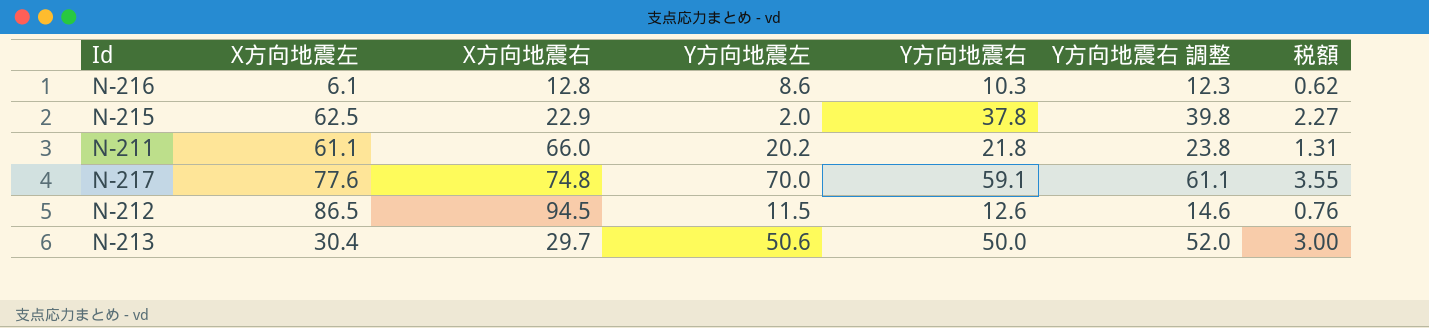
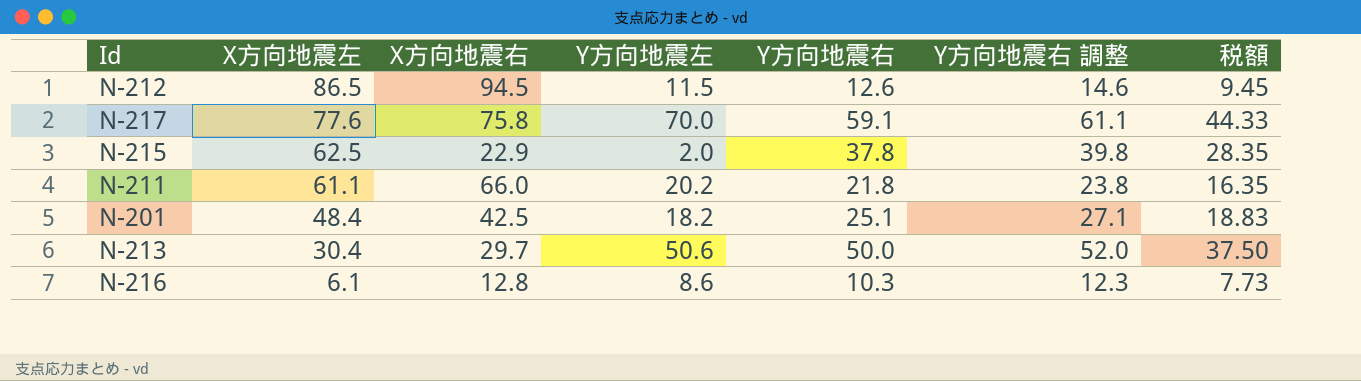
row order: none -> X方向地震左 descending
column 税額 | formula: [Y方向地震右] * 0.06 -> [Y方向地震右] * 0.75
N-217 | X方向地震右: 74.8 -> 75.8
row N-201: none -> 48.4 | 42.5 | 18.2 | 25.1 | 27.1 | 18.83

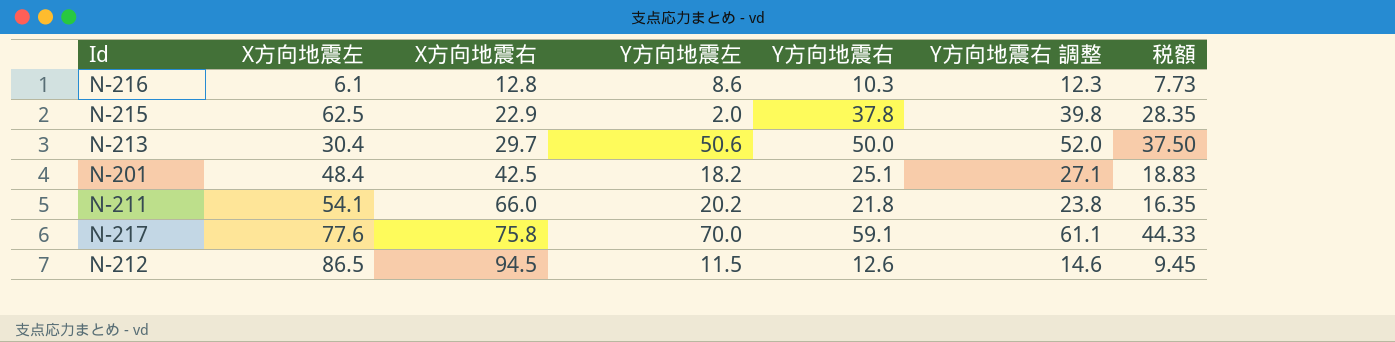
row order: X方向地震左 descending -> X方向地震右 ascending
N-211 | X方向地震左: 61.1 -> 54.1

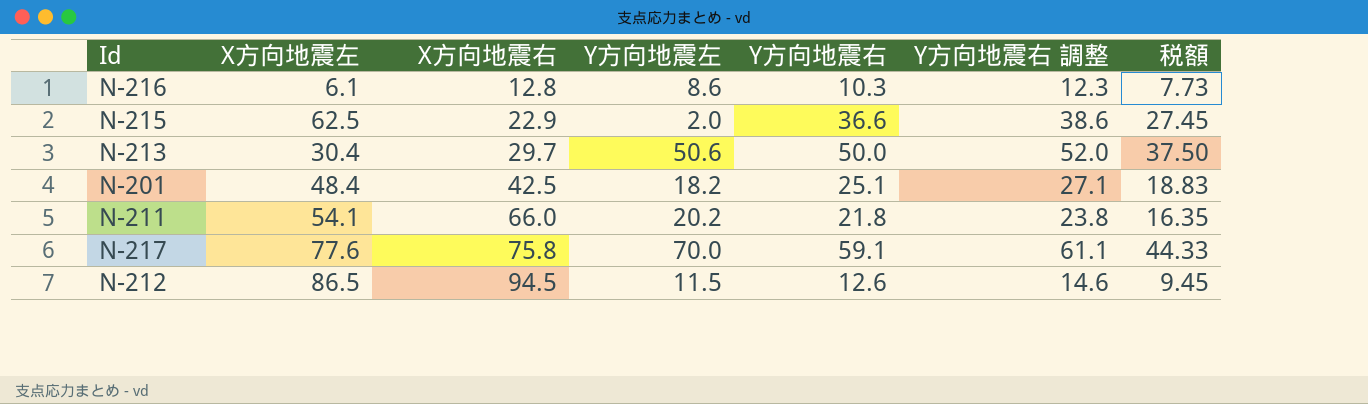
N-215 | Y方向地震右: 37.8 -> 36.6
N-215 | Y方向地震右 調整: 39.8 -> 38.6
N-215 | 税額: 28.35 -> 27.45

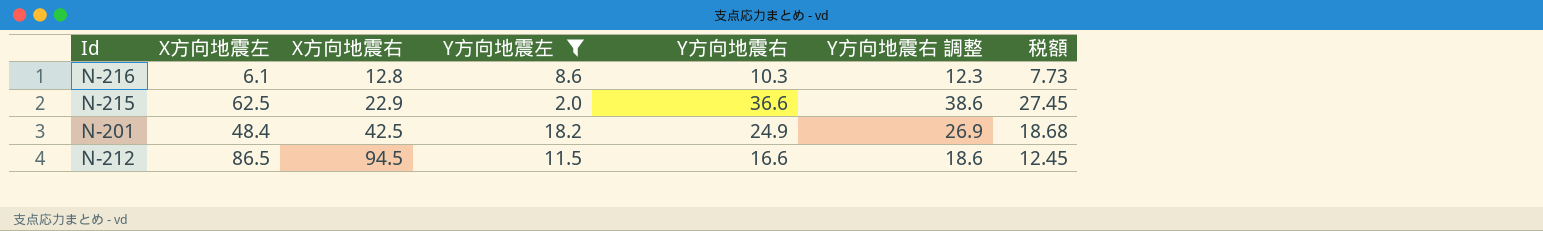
filter: none -> Y方向地震左 <= 18.2
N-201 | Y方向地震右: 25.1 -> 24.9
N-201 | Y方向地震右 調整: 27.1 -> 26.9
N-201 | 税額: 18.83 -> 18.68
N-212 | Y方向地震右: 12.6 -> 16.6
N-212 | Y方向地震右 調整: 14.6 -> 18.6
N-212 | 税額: 9.45 -> 12.45

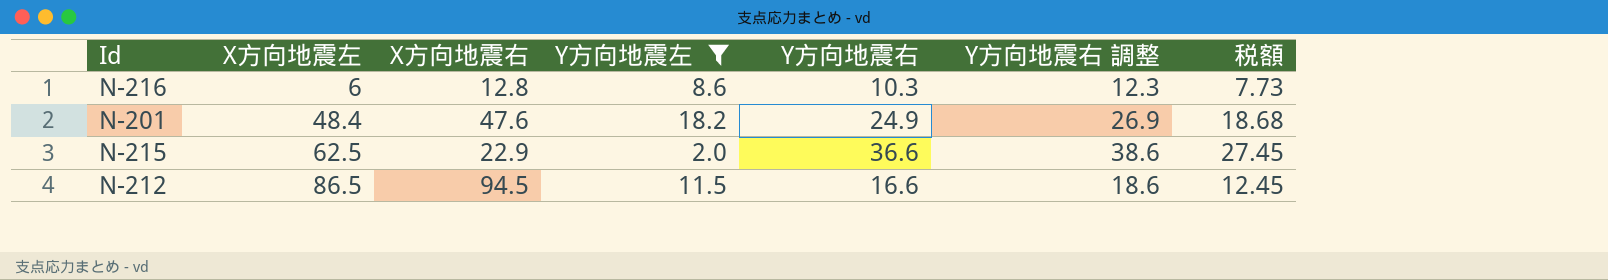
row order: X方向地震右 ascending -> X方向地震左 ascending
N-216 | X方向地震左: 6.1 -> 6
N-201 | X方向地震右: 42.5 -> 47.6

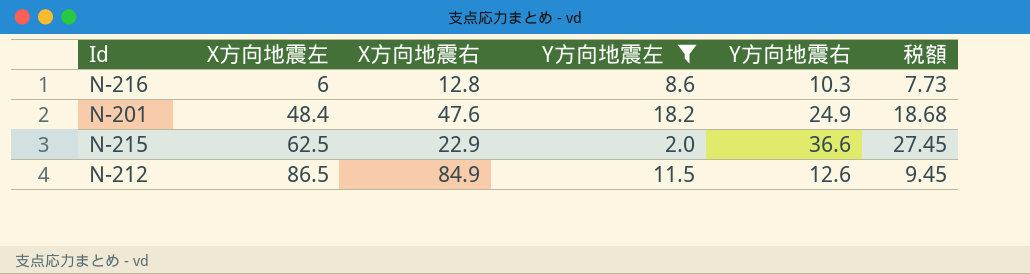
column Y方向地震右 調整 | formula: [Y方向地震右] + 2 -> none
N-212 | X方向地震右: 94.5 -> 84.9
N-212 | Y方向地震右: 16.6 -> 12.6
N-212 | 税額: 12.45 -> 9.45

